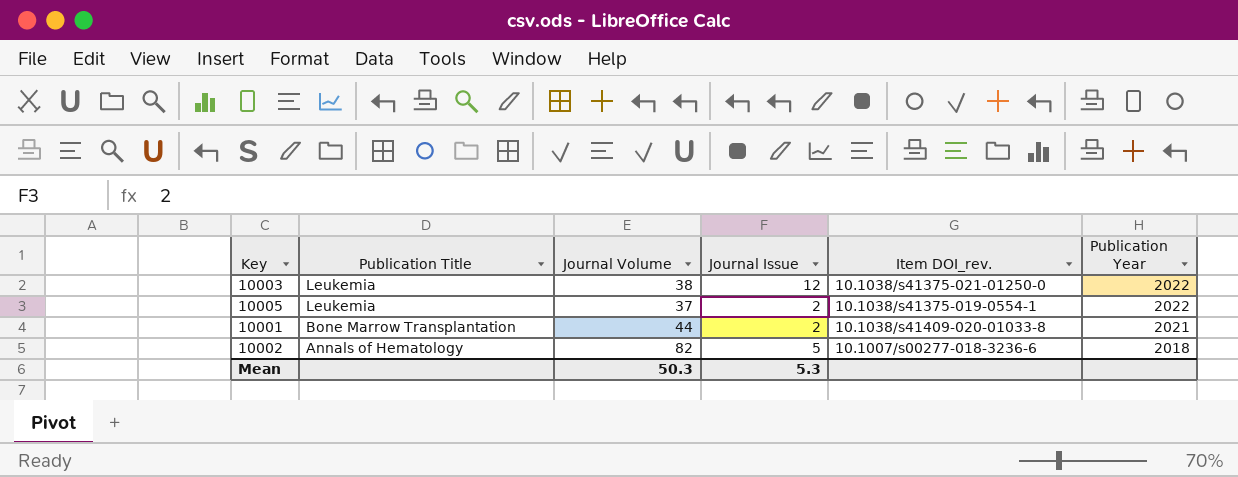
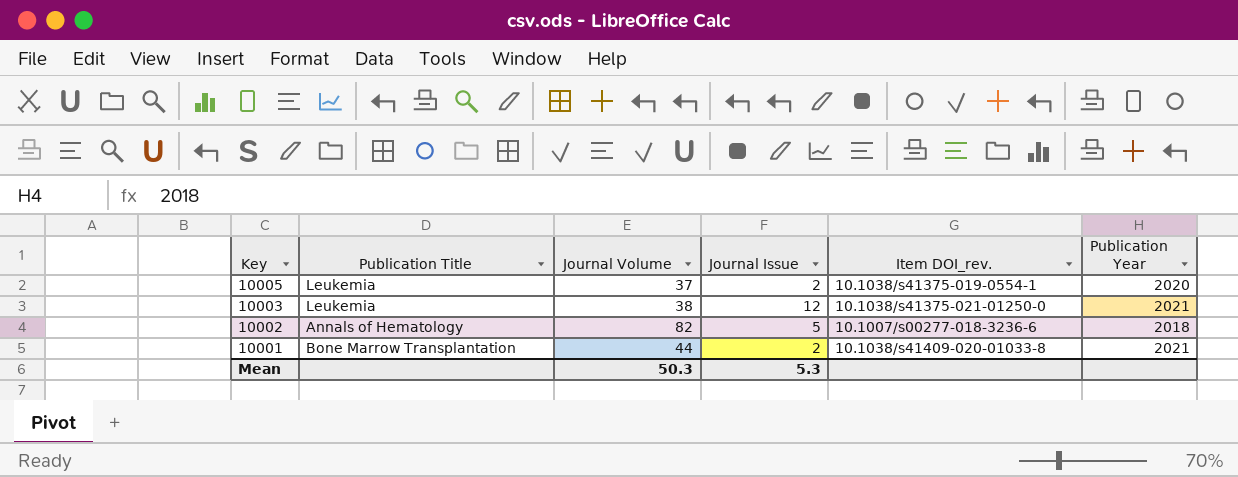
row order: Publication Title descending -> Key descending
10005 | Publication Year: 2022 -> 2020
10003 | Publication Year: 2022 -> 2021

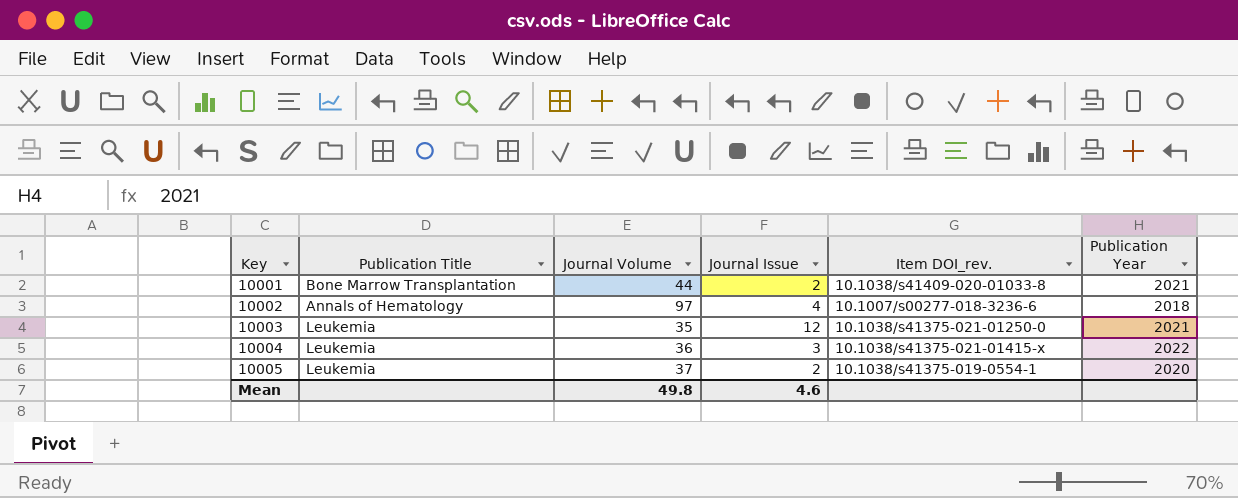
row order: Key descending -> Key ascending
10002 | Journal Volume: 82 -> 97
10002 | Journal Issue: 5 -> 4
10003 | Journal Volume: 38 -> 35
row 10004: none -> Leukemia | 36 | 3 | 10.1038/s41375-021-01415-x | 2022
Mean | Journal Volume: 50.3 -> 49.8
Mean | Journal Issue: 5.3 -> 4.6

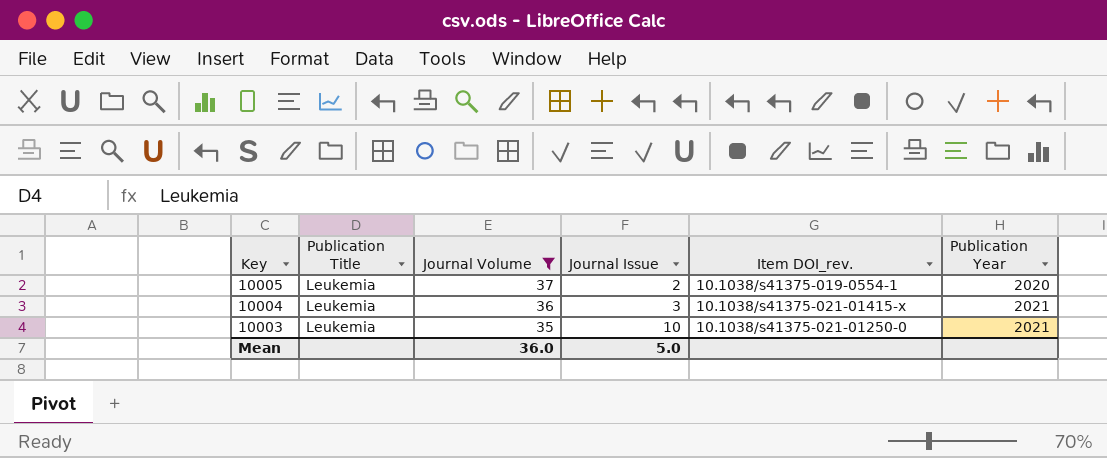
filter: none -> Journal Volume <= 37
row order: Key ascending -> Key descending
10004 | Publication Year: 2022 -> 2021
10003 | Journal Issue: 12 -> 10
Mean | Journal Volume: 49.8 -> 36.0
Mean | Journal Issue: 4.6 -> 5.0

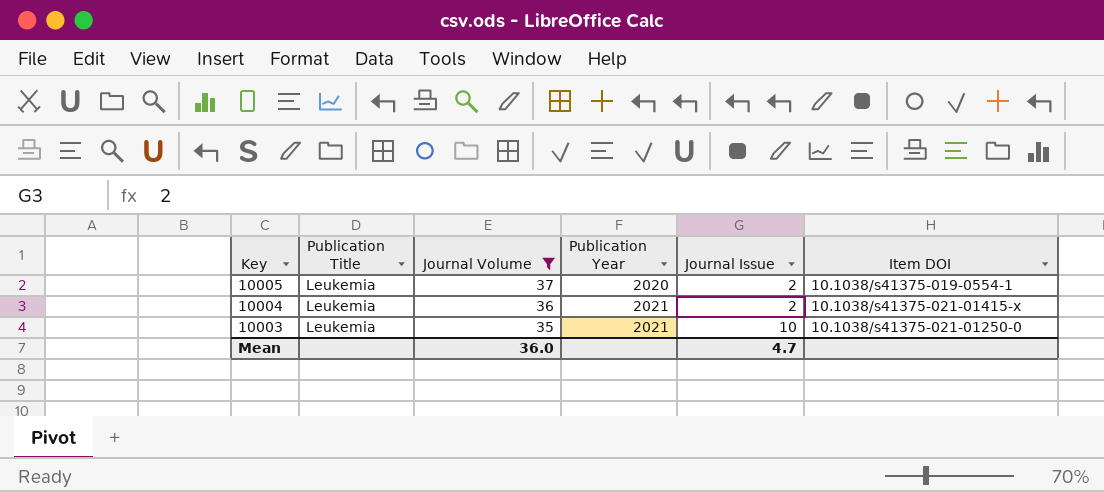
column Publication Year | position: 6 -> 4
column name: Item DOI_rev. -> Item DOI
10004 | Journal Issue: 3 -> 2
Mean | Journal Issue: 5.0 -> 4.7

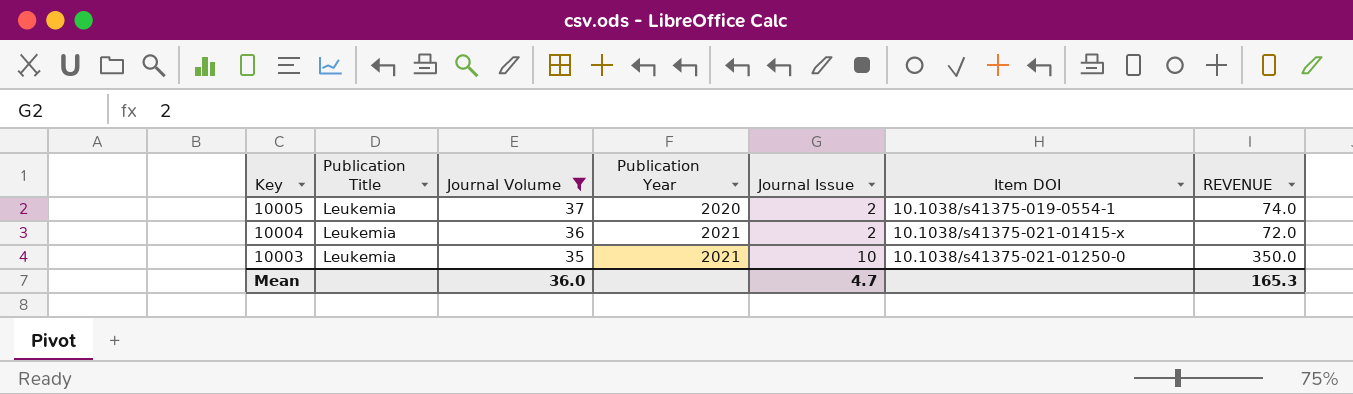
column REVENUE | formula: none -> [Journal Volume] * [Journal Issue]

